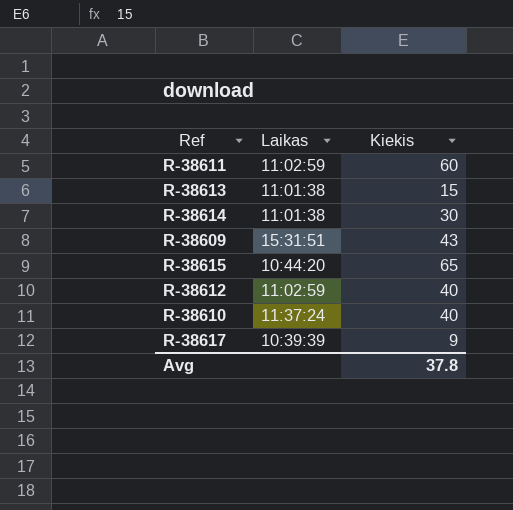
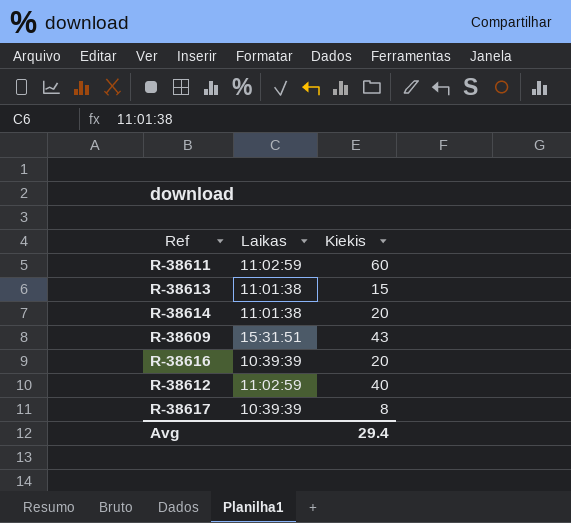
row R-38615: 10:44:20 | 65 -> none
row R-38610: 11:37:24 | 40 -> none
R-38614 | Kiekis: 30 -> 20
row R-38616: none -> 10:39:39 | 20
R-38617 | Kiekis: 9 -> 8
Avg | Kiekis: 37.8 -> 29.4

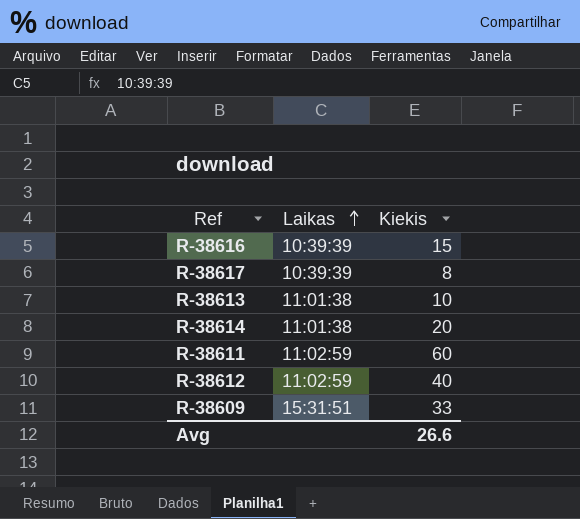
row order: none -> Laikas ascending
R-38616 | Kiekis: 20 -> 15
R-38613 | Kiekis: 15 -> 10
R-38609 | Kiekis: 43 -> 33
Avg | Kiekis: 29.4 -> 26.6

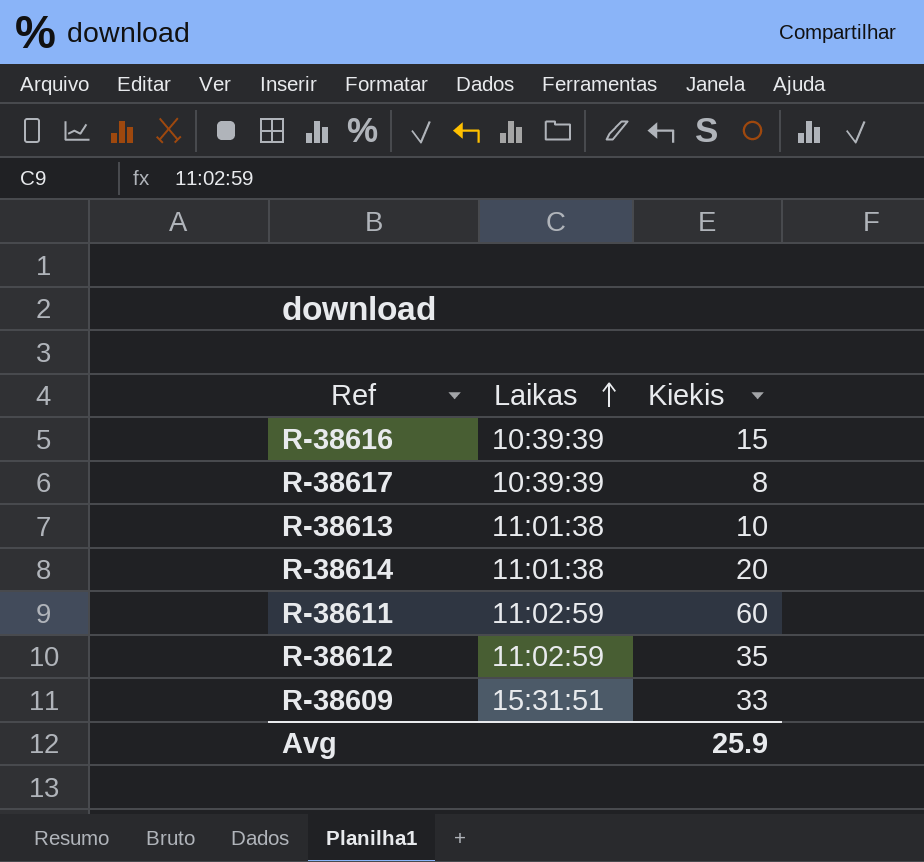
R-38612 | Kiekis: 40 -> 35
Avg | Kiekis: 26.6 -> 25.9

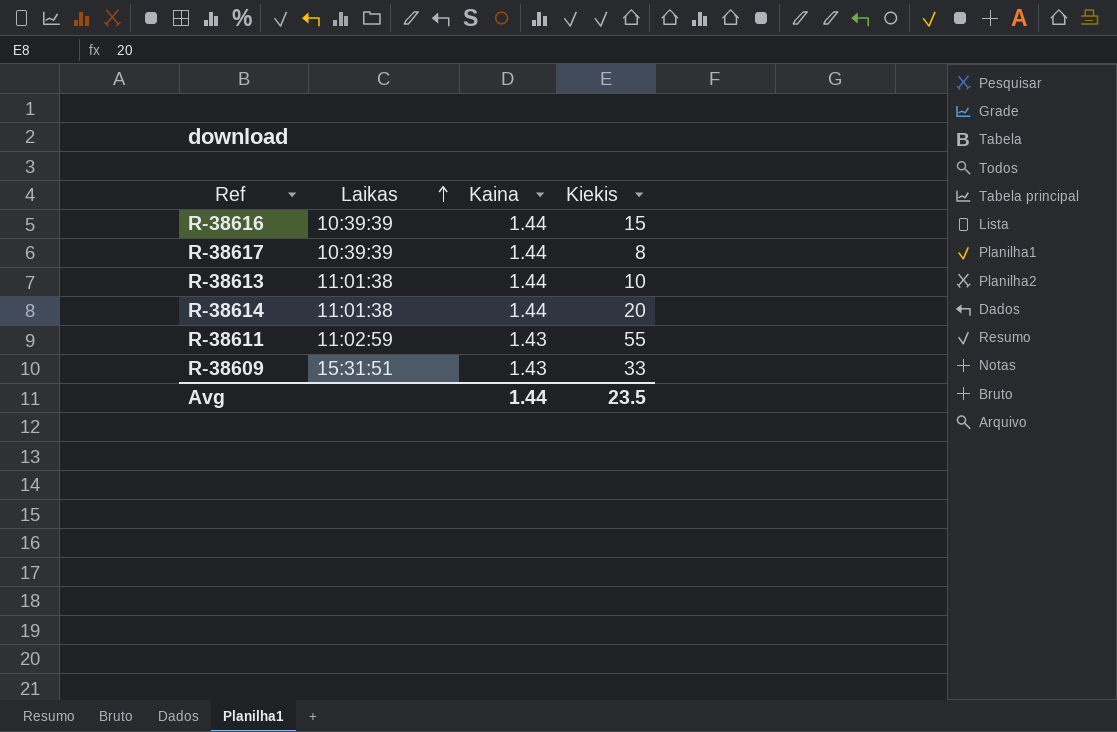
column Kaina | position: none -> 3
row R-38612: 11:02:59 | 35 -> none
R-38611 | Kiekis: 60 -> 55
Avg | Kiekis: 25.9 -> 23.5

